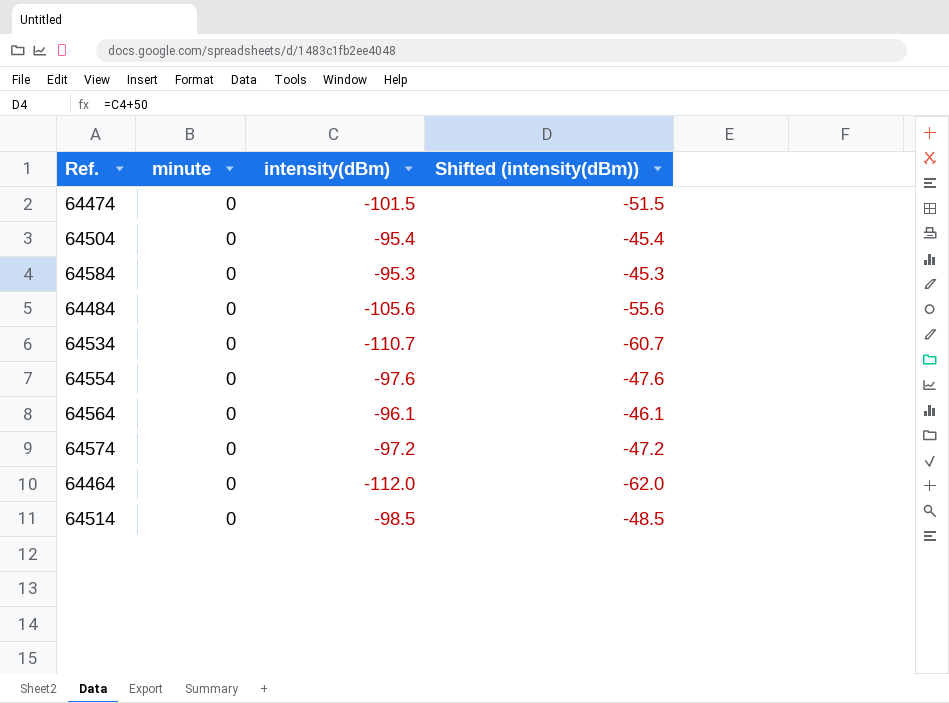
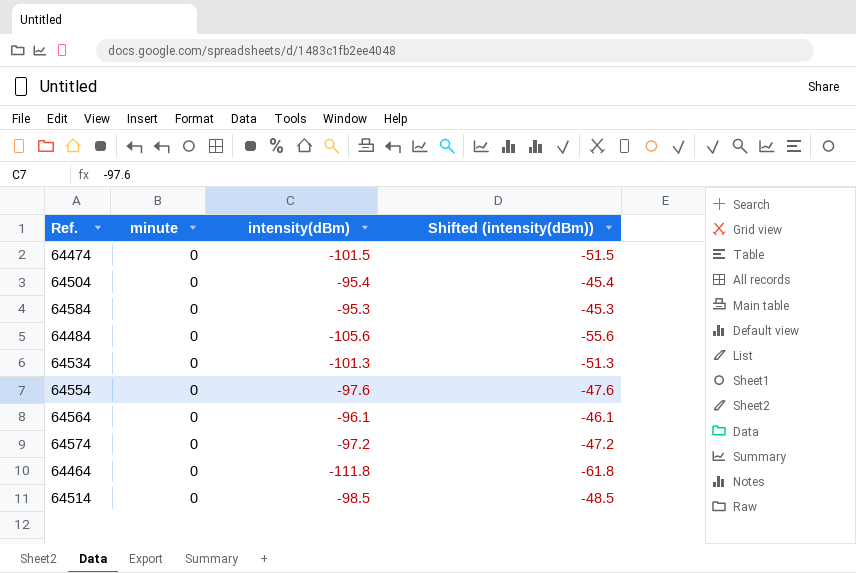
64534 | intensity(dBm): -110.7 -> -101.3
64534 | Shifted (intensity(dBm)): -60.7 -> -51.3
64464 | intensity(dBm): -112.0 -> -111.8
64464 | Shifted (intensity(dBm)): -62.0 -> -61.8

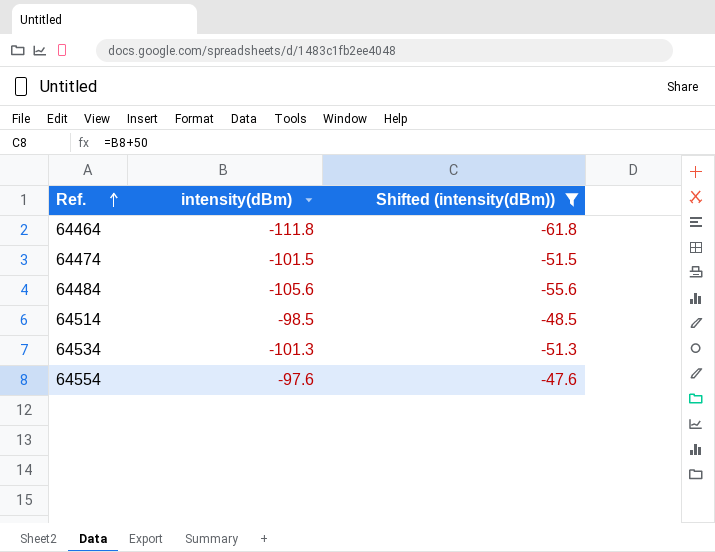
filter: none -> Shifted (intensity(dBm)) <= -47.6
row order: none -> Ref. ascending
column minute | position: 2 -> none

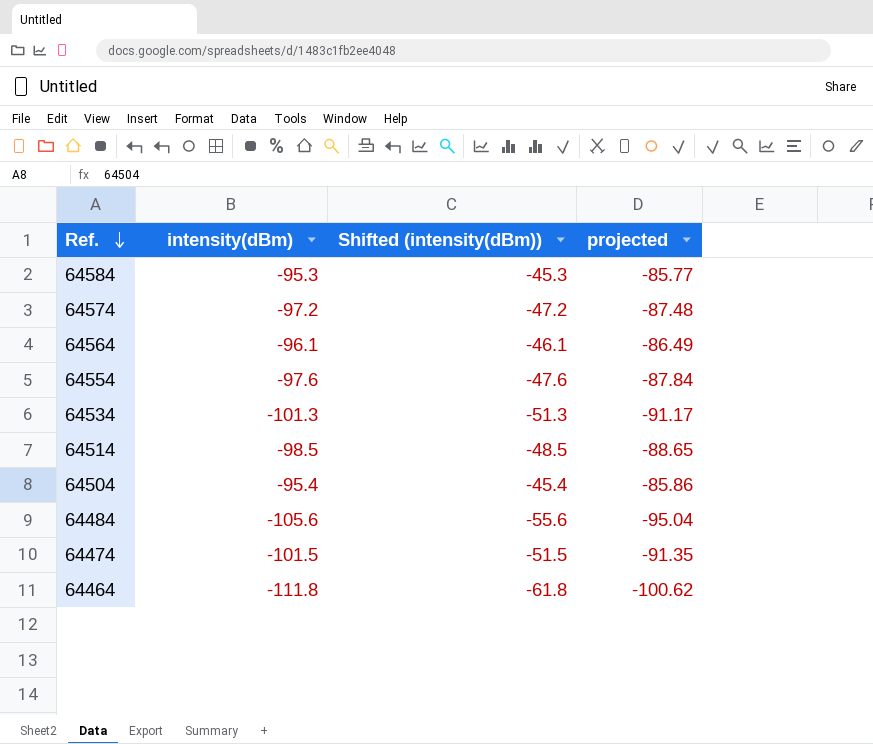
filter: Shifted (intensity(dBm)) <= -47.6 -> none
row order: Ref. ascending -> Ref. descending
column projected | formula: none -> [intensity(dBm)] * 0.9

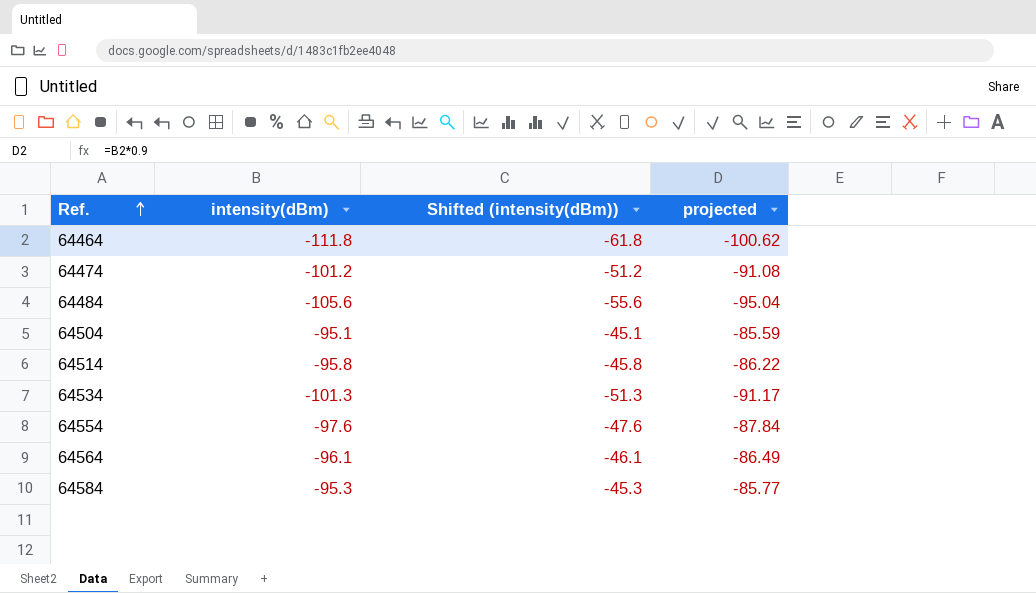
row order: Ref. descending -> Ref. ascending
row 64574: -97.2 | -47.2 | -87.48 -> none
64474 | intensity(dBm): -101.5 -> -101.2
64474 | Shifted (intensity(dBm)): -51.5 -> -51.2
64474 | projected: -91.35 -> -91.08
64504 | intensity(dBm): -95.4 -> -95.1
64504 | Shifted (intensity(dBm)): -45.4 -> -45.1
64504 | projected: -85.86 -> -85.59
64514 | intensity(dBm): -98.5 -> -95.8
64514 | Shifted (intensity(dBm)): -48.5 -> -45.8
64514 | projected: -88.65 -> -86.22

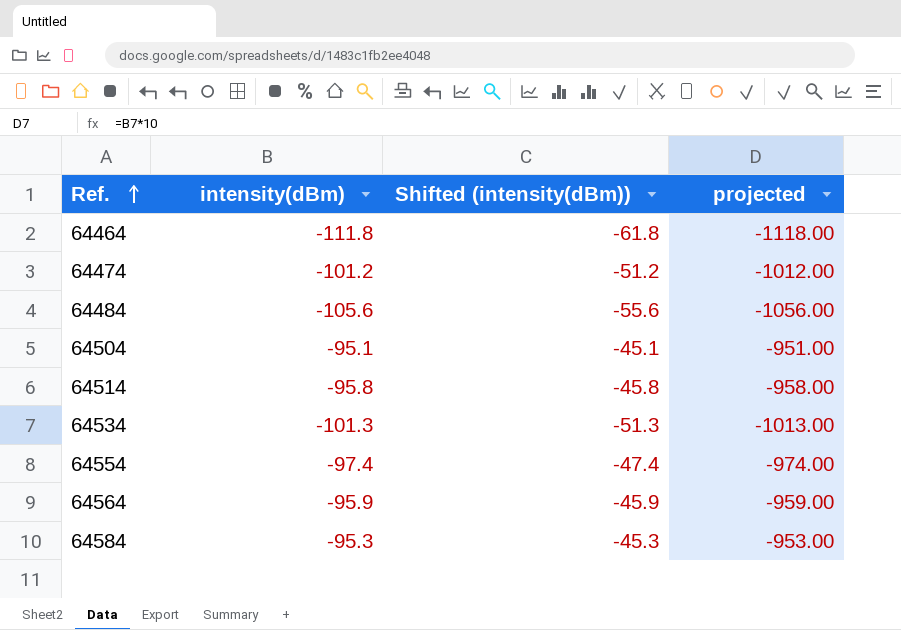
column projected | formula: [intensity(dBm)] * 0.9 -> [intensity(dBm)] * 10
64554 | intensity(dBm): -97.6 -> -97.4
64554 | Shifted (intensity(dBm)): -47.6 -> -47.4
64564 | intensity(dBm): -96.1 -> -95.9
64564 | Shifted (intensity(dBm)): -46.1 -> -45.9

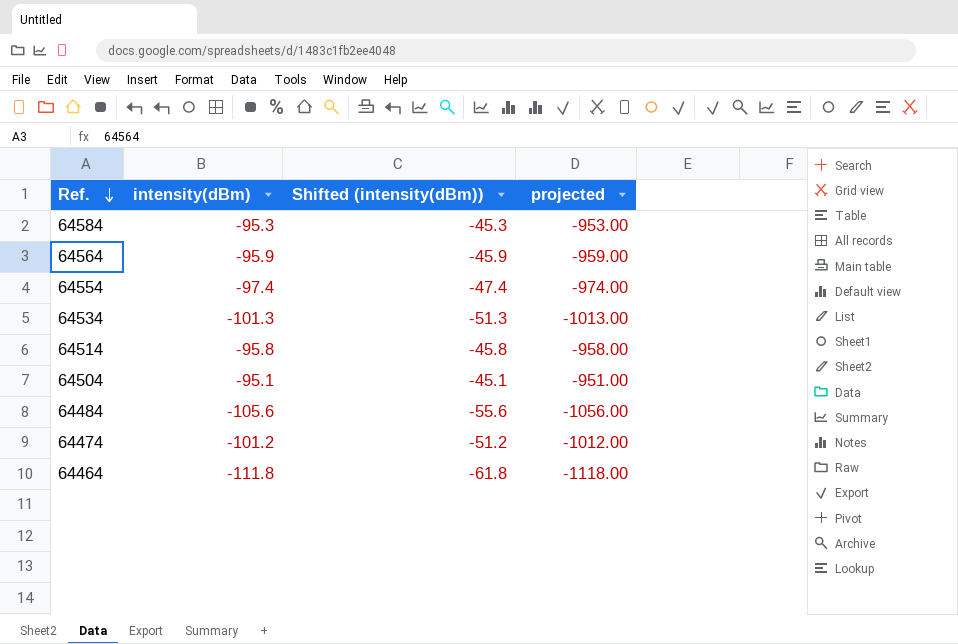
row order: Ref. ascending -> Ref. descending

